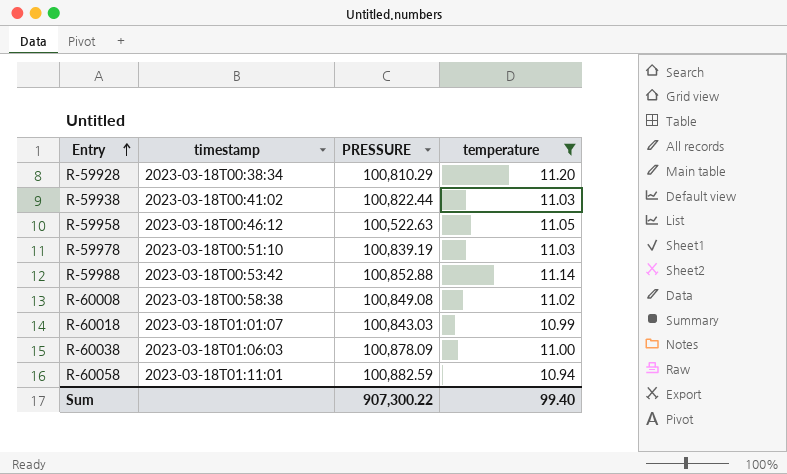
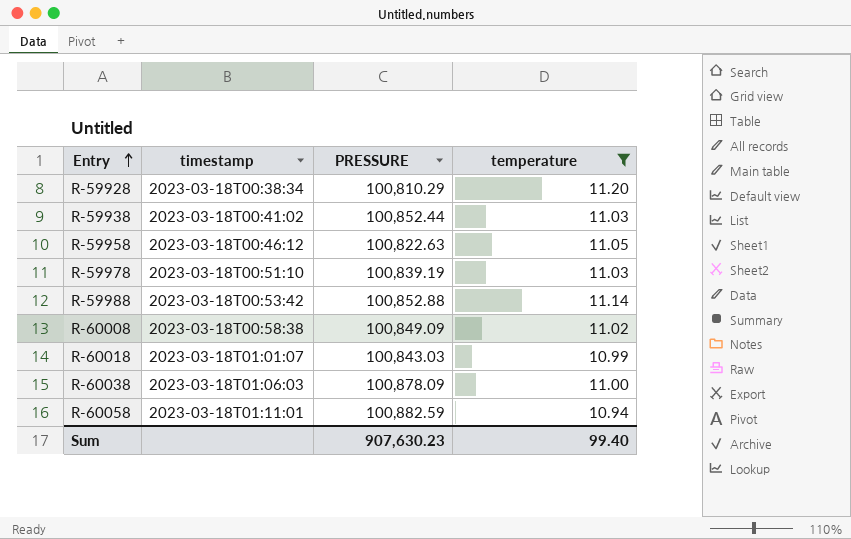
R-59938 | PRESSURE: 100,822.44 -> 100,852.44
R-59958 | PRESSURE: 100,522.63 -> 100,822.63
R-60008 | PRESSURE: 100,849.08 -> 100,849.09
Sum | PRESSURE: 907,300.22 -> 907,630.23

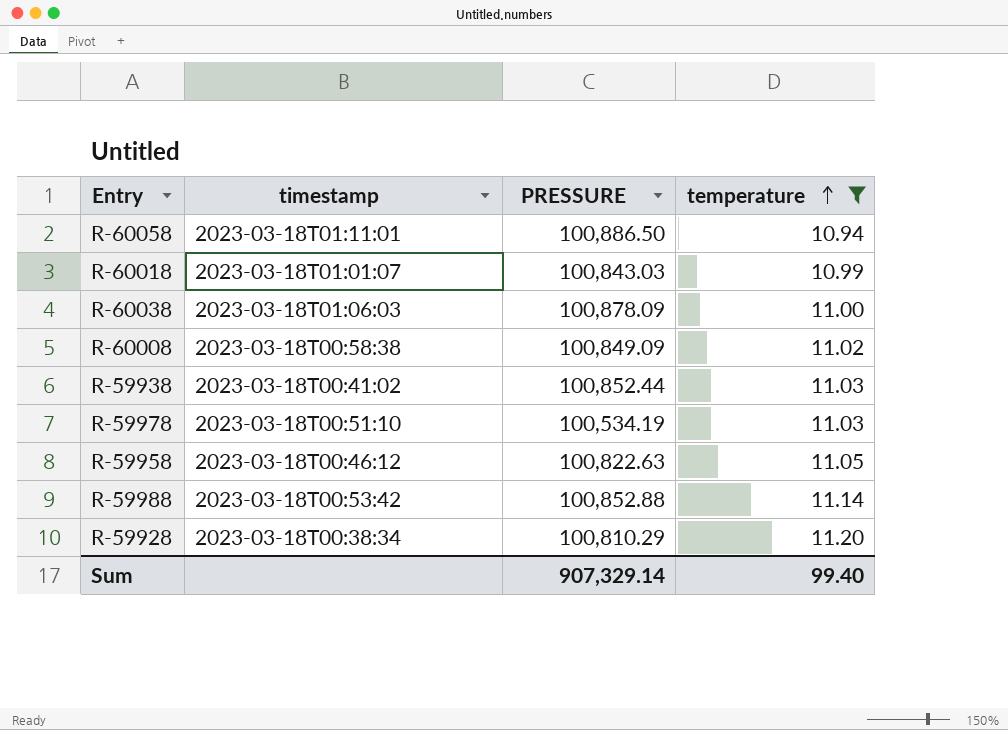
row order: Entry ascending -> temperature ascending
R-60058 | PRESSURE: 100,882.59 -> 100,886.50
R-59978 | PRESSURE: 100,839.19 -> 100,534.19
Sum | PRESSURE: 907,630.23 -> 907,329.14

